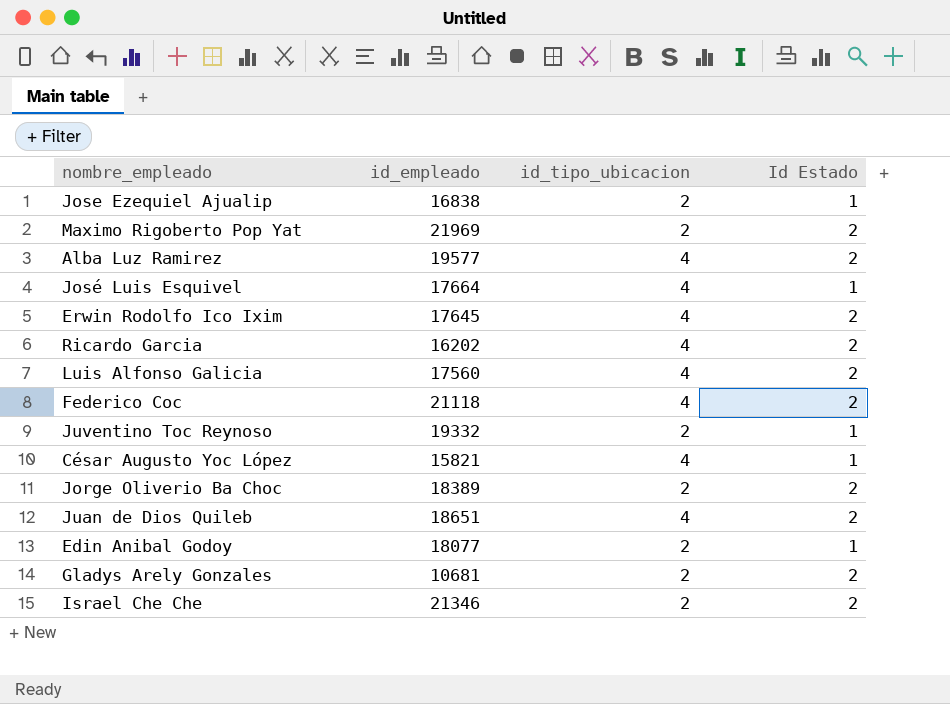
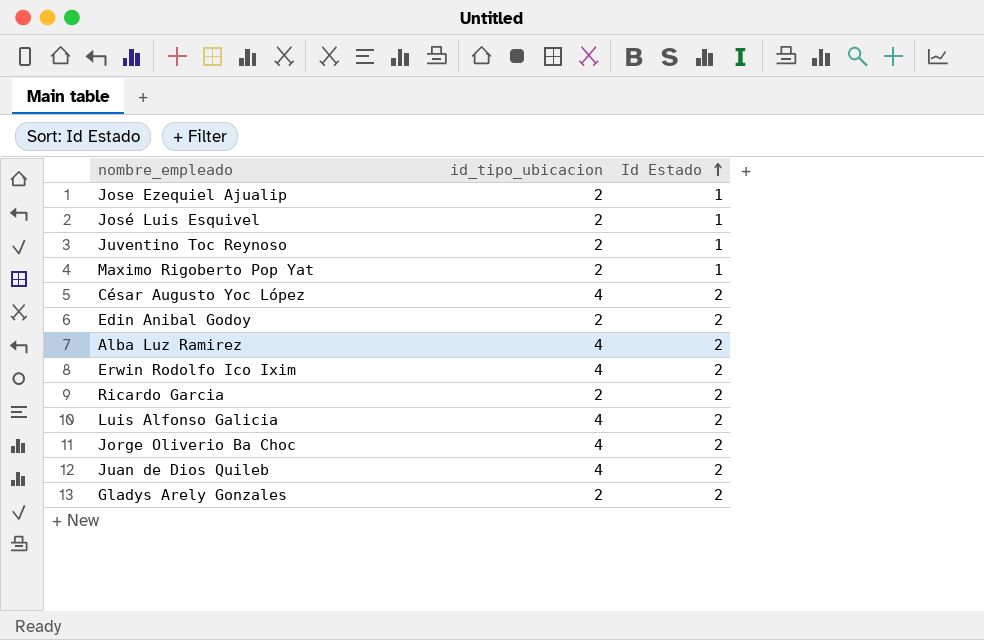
row order: none -> Id Estado ascending
column id_empleado | position: 2 -> none
row Federico Coc: 21118 | 4 | 2 -> none
row Israel Che Che: 21346 | 2 | 2 -> none
José Luis Esquivel | id_tipo_ubicacion: 4 -> 2
Maximo Rigoberto Pop Yat | Id Estado: 2 -> 1
César Augusto Yoc López | Id Estado: 1 -> 2
Edin Anibal Godoy | Id Estado: 1 -> 2
Ricardo Garcia | id_tipo_ubicacion: 4 -> 2
Jorge Oliverio Ba Choc | id_tipo_ubicacion: 2 -> 4

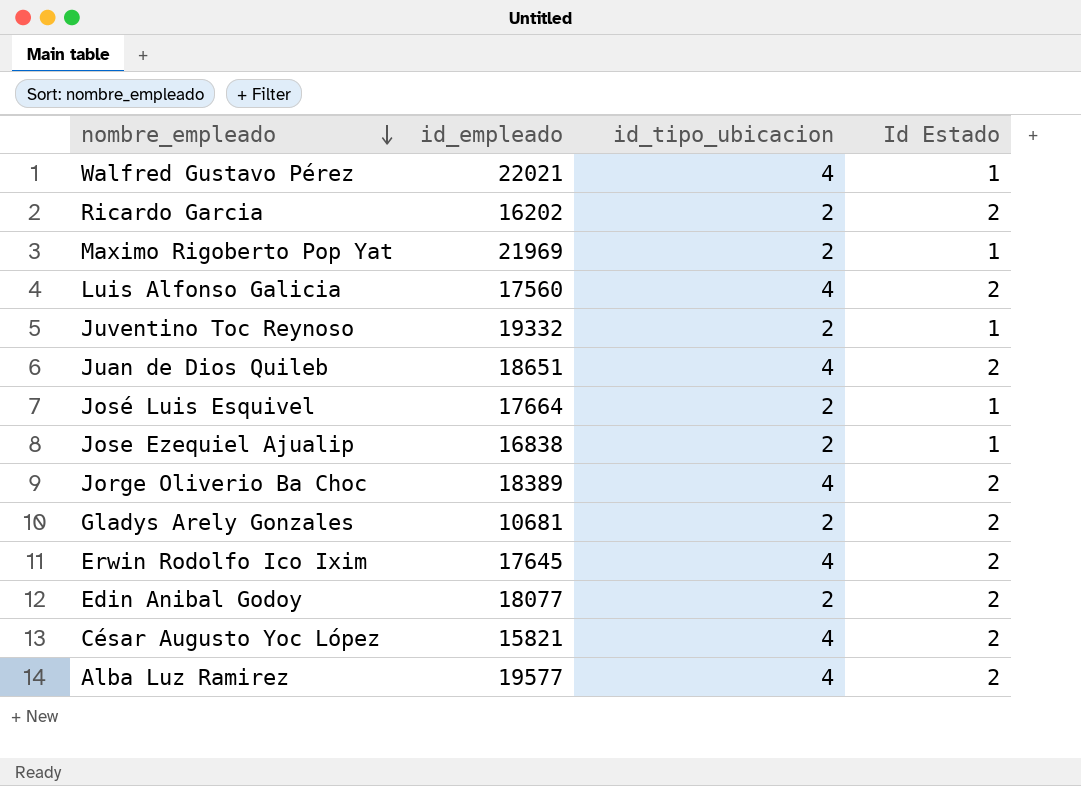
row order: Id Estado ascending -> nombre_empleado descending
column id_empleado | position: none -> 2
row Walfred Gustavo Pérez: none -> 22021 | 4 | 1

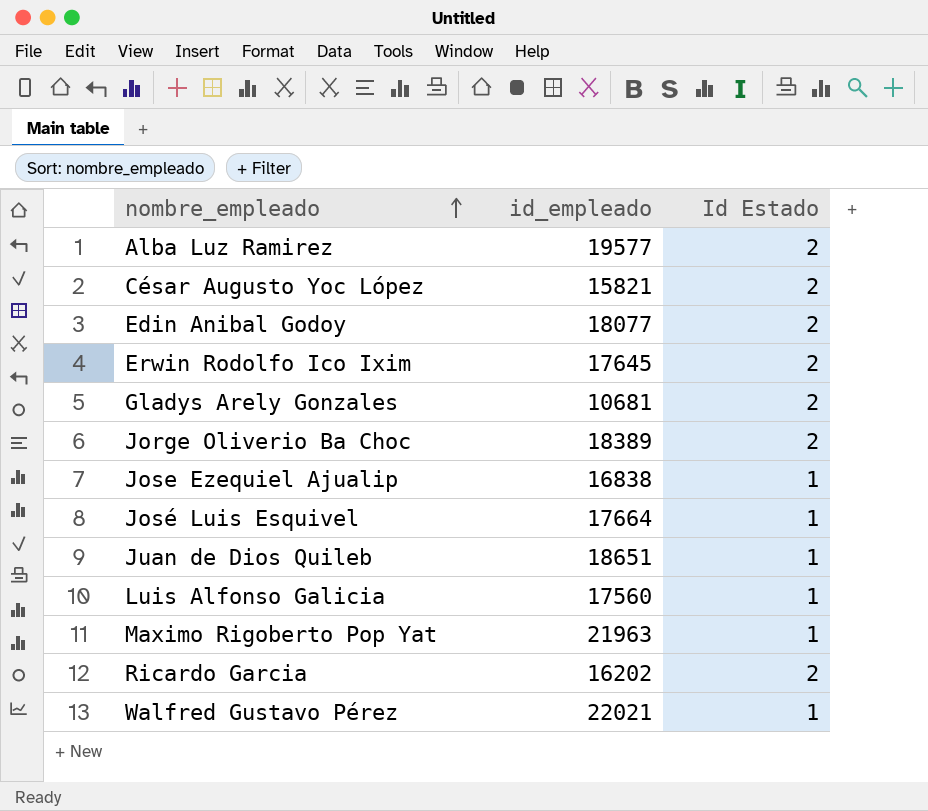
row order: nombre_empleado descending -> nombre_empleado ascending
column id_tipo_ubicacion | position: 3 -> none
row Juventino Toc Reynoso: 19332 | 2 | 1 -> none
Juan de Dios Quileb | Id Estado: 2 -> 1
Luis Alfonso Galicia | Id Estado: 2 -> 1
Maximo Rigoberto Pop Yat | id_empleado: 21969 -> 21963

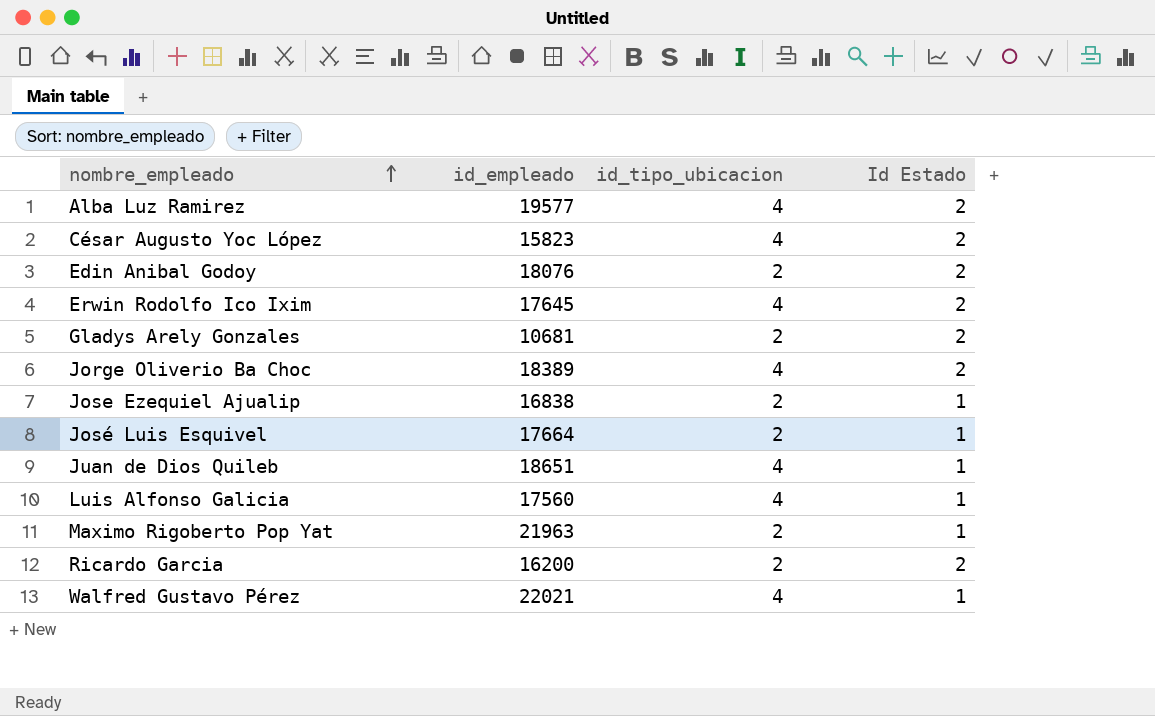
column id_tipo_ubicacion | position: none -> 3
César Augusto Yoc López | id_empleado: 15821 -> 15823
Edin Anibal Godoy | id_empleado: 18077 -> 18076
Ricardo Garcia | id_empleado: 16202 -> 16200

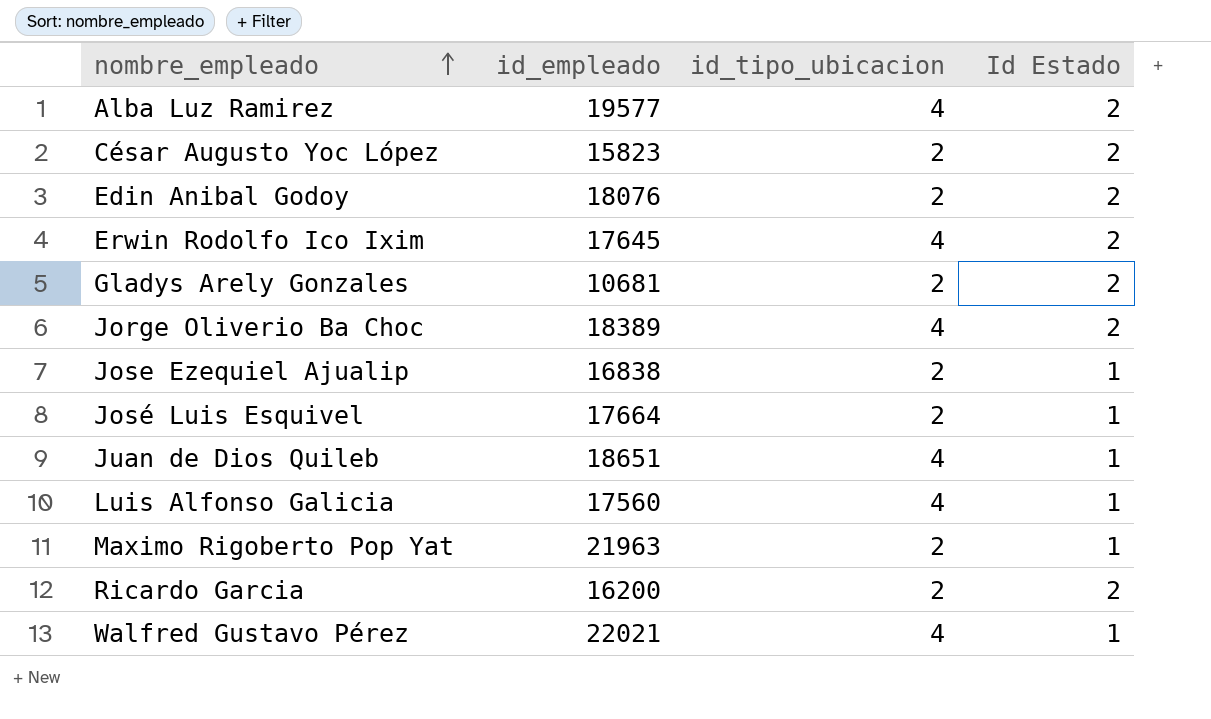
César Augusto Yoc López | id_tipo_ubicacion: 4 -> 2

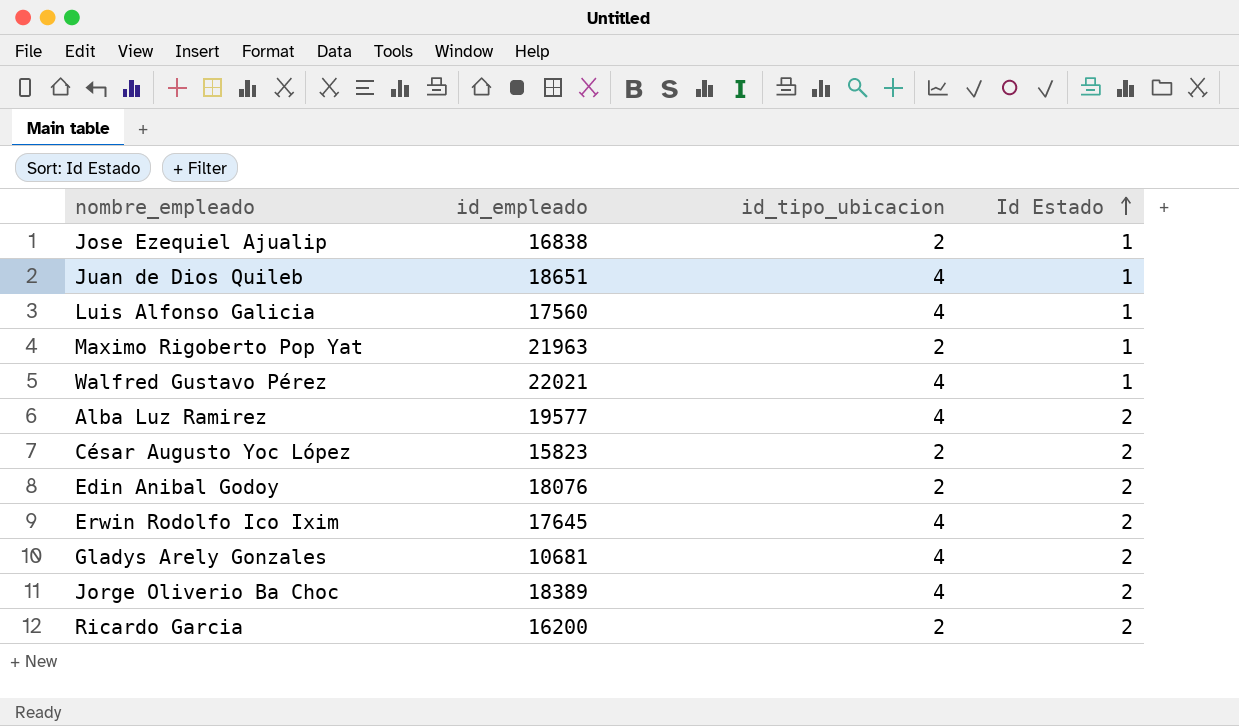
row order: nombre_empleado ascending -> Id Estado ascending
row José Luis Esquivel: 17664 | 2 | 1 -> none
Gladys Arely Gonzales | id_tipo_ubicacion: 2 -> 4

